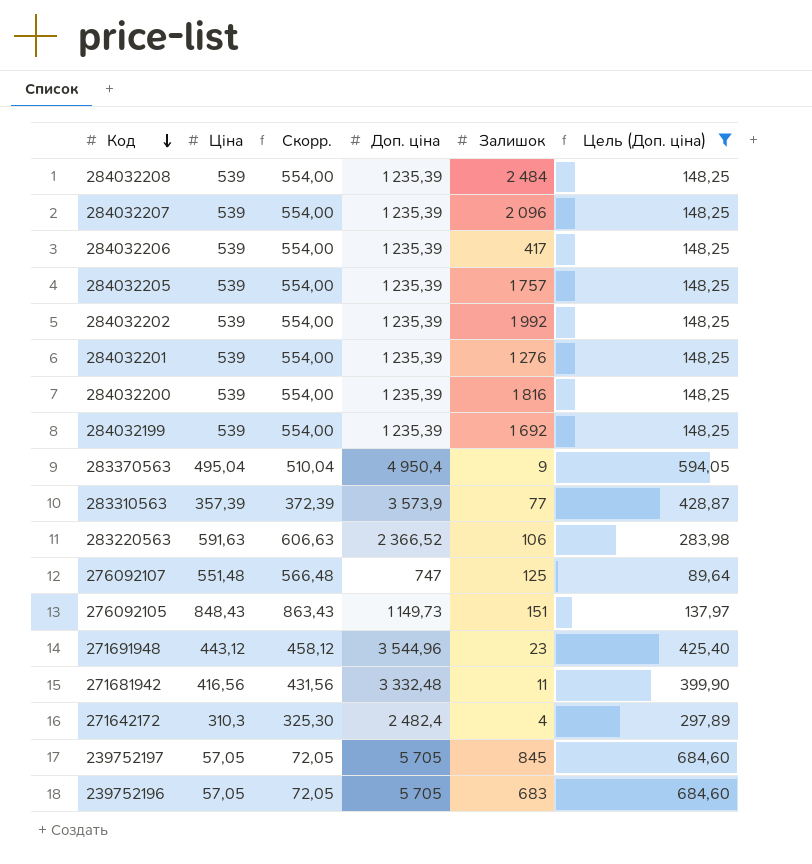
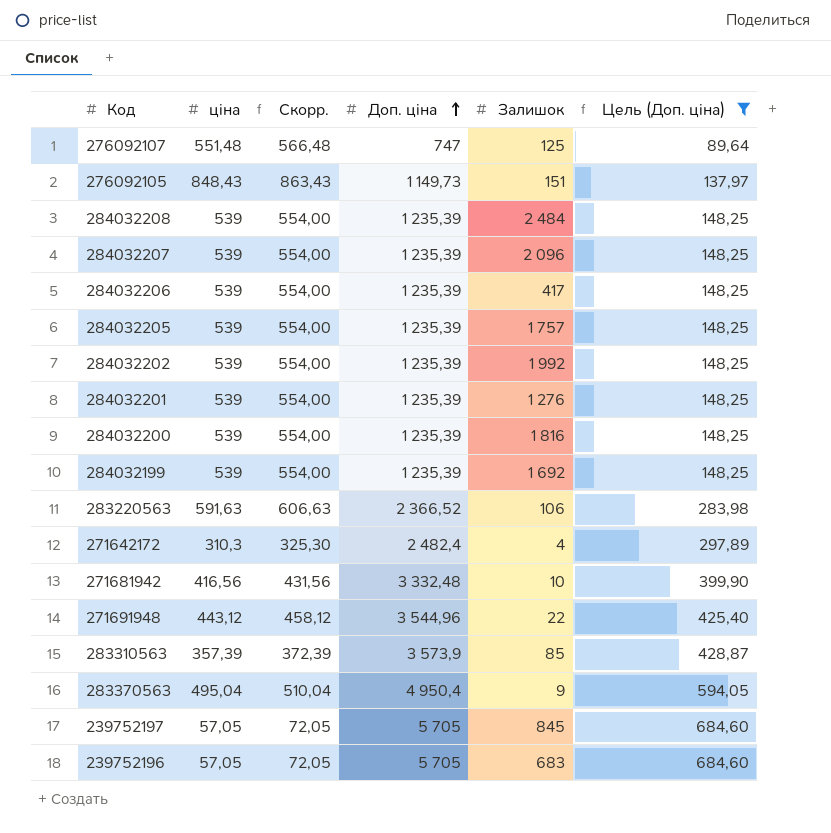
row order: Код descending -> Доп. ціна ascending
column name: Ціна -> ціна
271681942 | Залишок: 11 -> 10
271691948 | Залишок: 23 -> 22
283310563 | Залишок: 77 -> 85

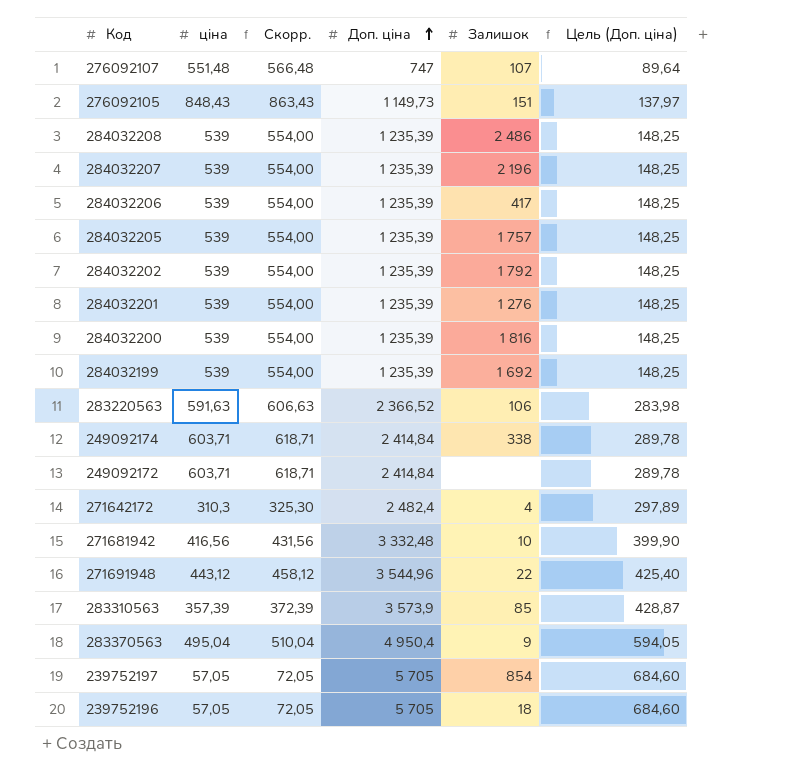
filter: Цель (Доп. ціна) != 289,78 -> none
276092107 | Залишок: 125 -> 107
284032208 | Залишок: 2 484 -> 2 486
284032207 | Залишок: 2 096 -> 2 196
284032202 | Залишок: 1 992 -> 1 792
239752197 | Залишок: 845 -> 854
239752196 | Залишок: 683 -> 18

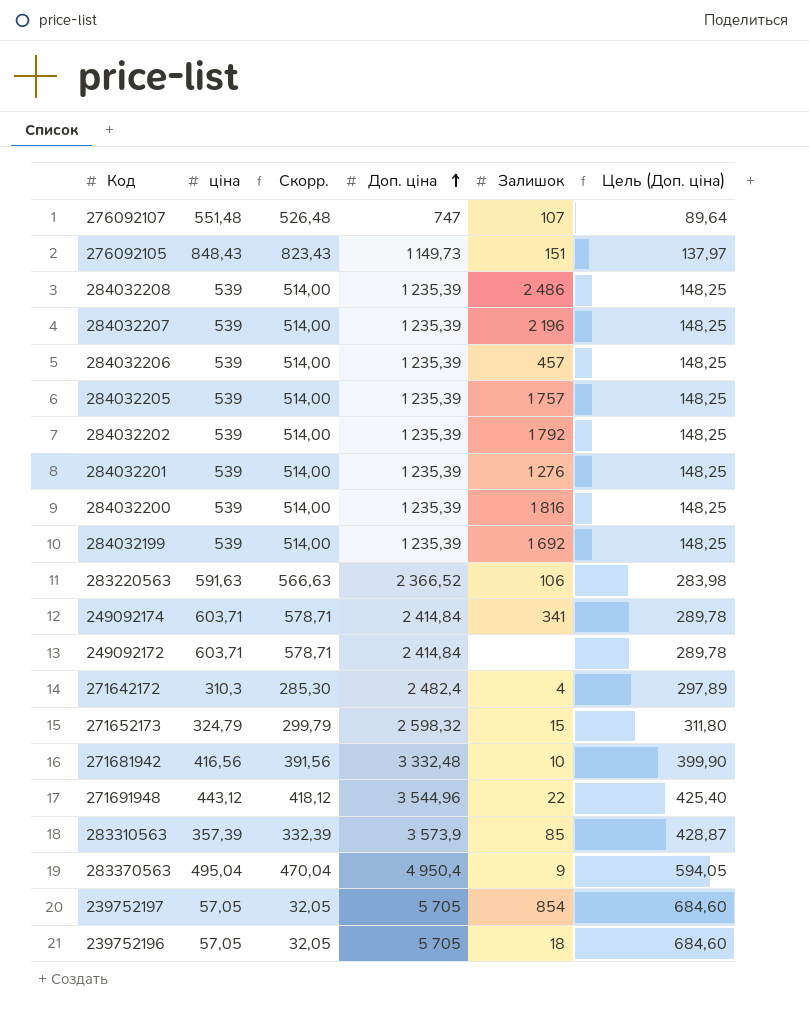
column Скорр. | formula: [ціна] + 15 -> [ціна] - 25
284032206 | Залишок: 417 -> 457
249092174 | Залишок: 338 -> 341
row 271652173: none -> 324,79 | 299,79 | 2 598,32 | 15 | 311,80

